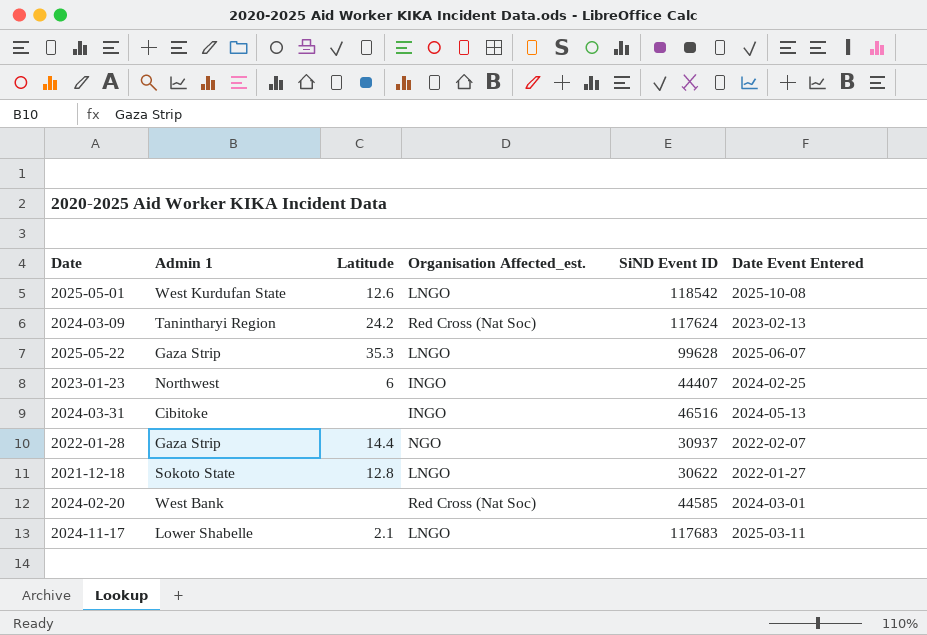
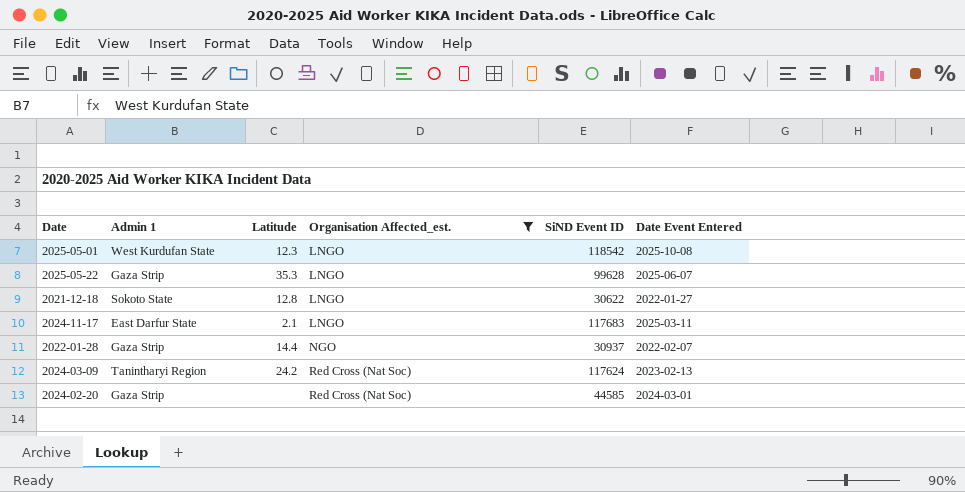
filter: none -> Organisation Affected_est. != INGO
row order: none -> Organisation Affected_est. ascending
2025-05-01 | Latitude: 12.6 -> 12.3
2024-11-17 | Admin 1: Lower Shabelle -> East Darfur State
2024-02-20 | Admin 1: West Bank -> Gaza Strip

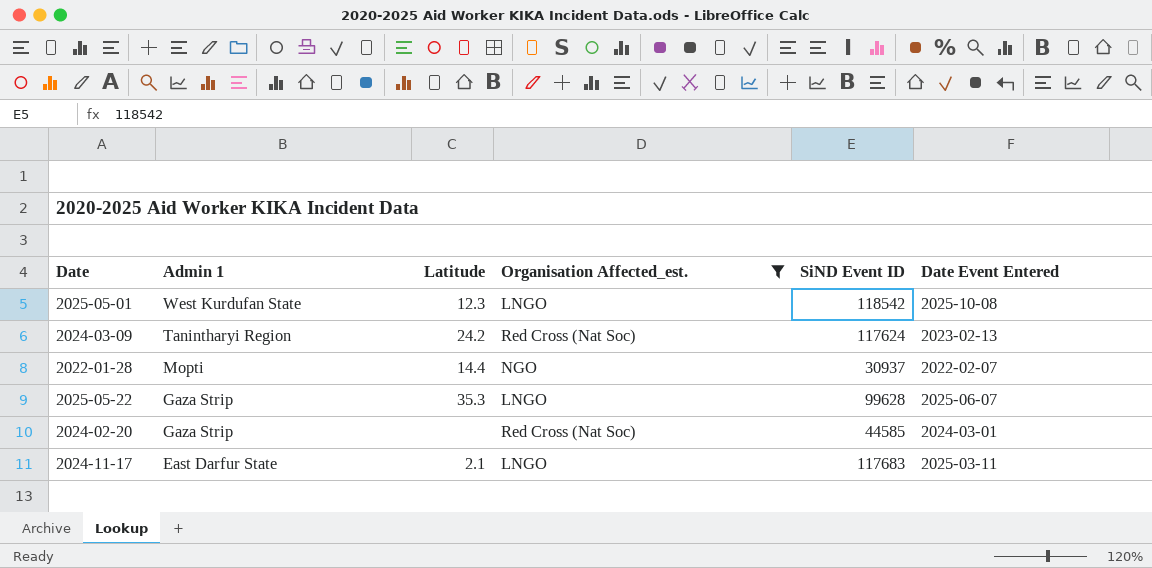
row order: Organisation Affected_est. ascending -> Admin 1 descending
row 2021-12-18: Sokoto State | 12.8 | LNGO | 30622 | 2022-01-27 -> none
2022-01-28 | Admin 1: Gaza Strip -> Mopti

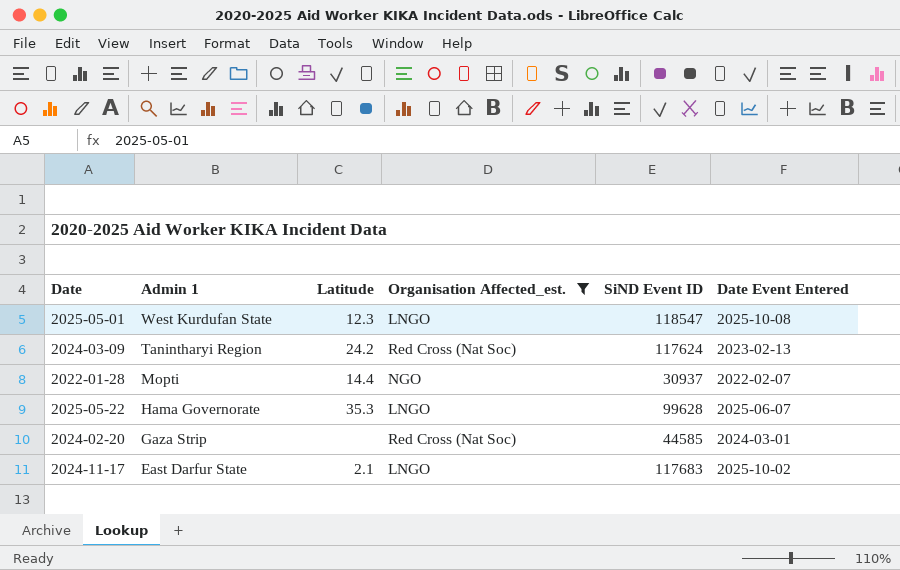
2025-05-01 | SiND Event ID: 118542 -> 118547
2025-05-22 | Admin 1: Gaza Strip -> Hama Governorate
2024-11-17 | Date Event Entered: 2025-03-11 -> 2025-10-02

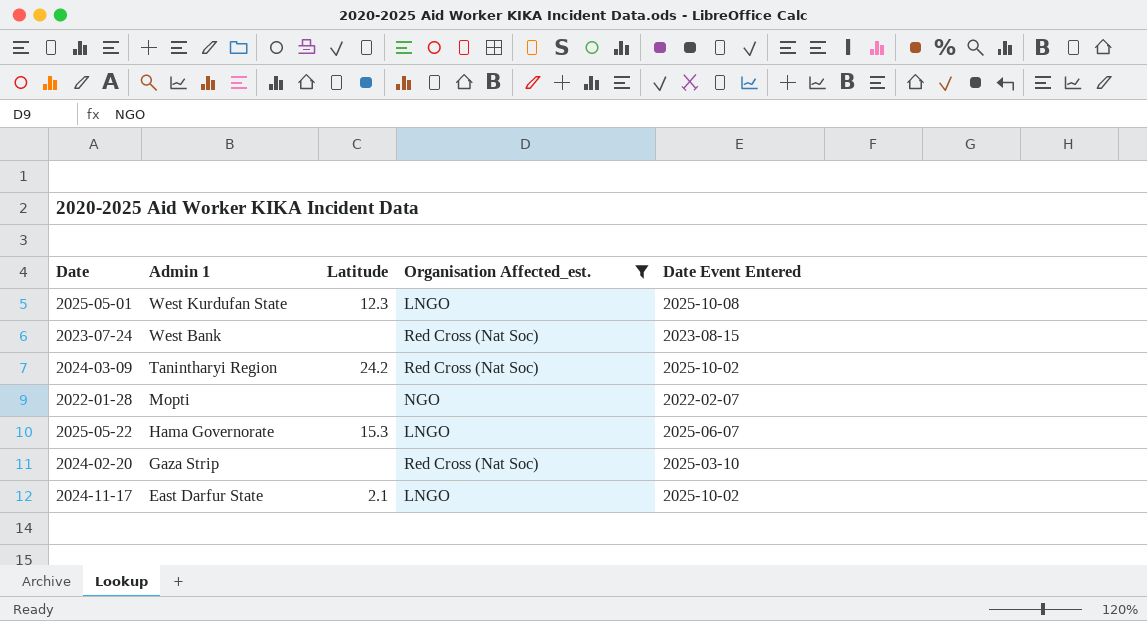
column SiND Event ID | position: 5 -> none
row 2023-07-24: none -> West Bank | none | Red Cross (Nat Soc) | 2023-08-15
2024-03-09 | Date Event Entered: 2023-02-13 -> 2025-10-02
2022-01-28 | Latitude: 14.4 -> none
2025-05-22 | Latitude: 35.3 -> 15.3
2024-02-20 | Date Event Entered: 2024-03-01 -> 2025-03-10

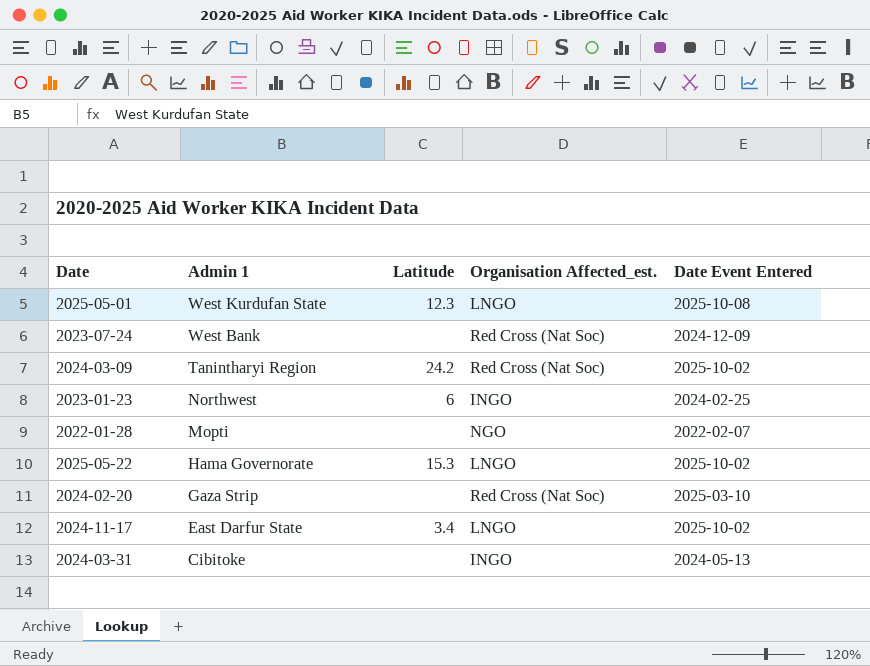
filter: Organisation Affected_est. != INGO -> none
2023-07-24 | Date Event Entered: 2023-08-15 -> 2024-12-09
2025-05-22 | Date Event Entered: 2025-06-07 -> 2025-10-02
2024-11-17 | Latitude: 2.1 -> 3.4

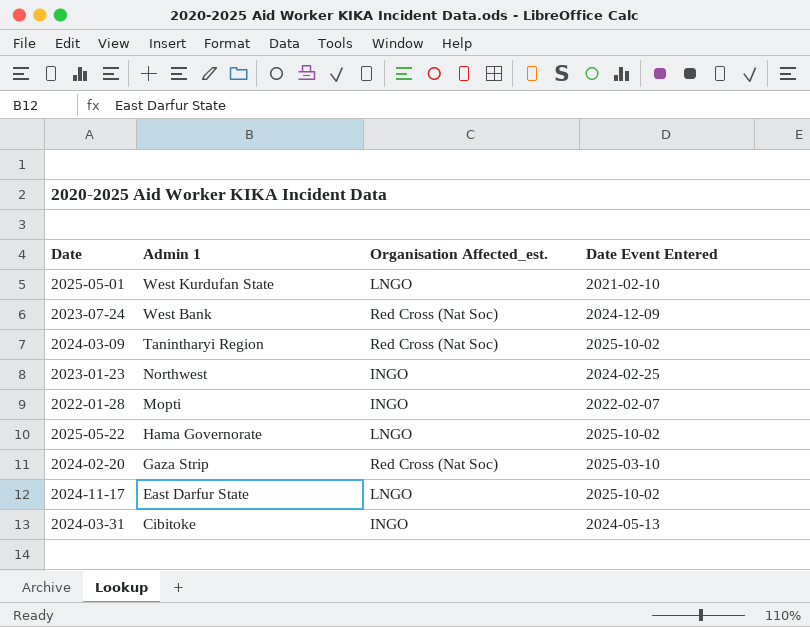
column Latitude | position: 3 -> none
2025-05-01 | Date Event Entered: 2025-10-08 -> 2021-02-10
2022-01-28 | Organisation Affected_est.: NGO -> INGO

